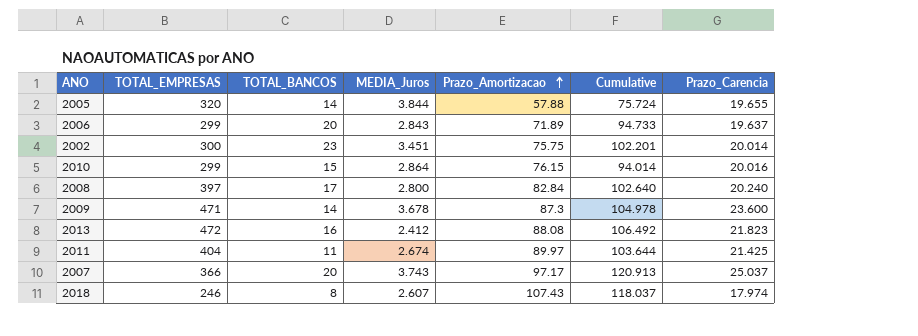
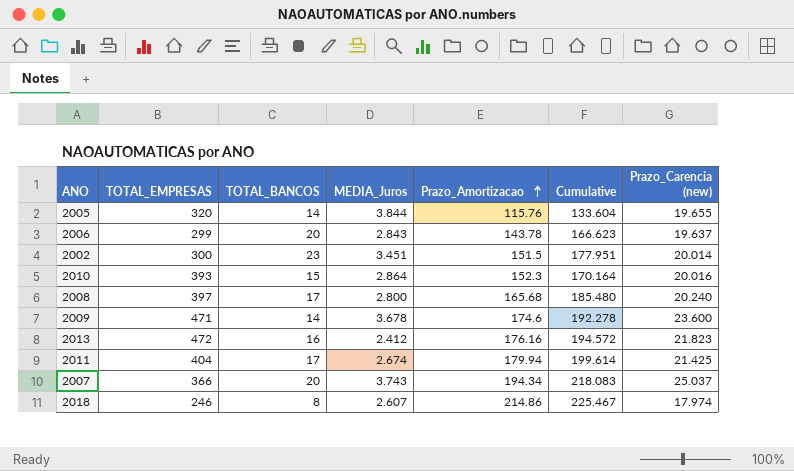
column name: Prazo_Carencia -> Prazo_Carencia (new)
2005 | Prazo_Amortizacao: 57.88 -> 115.76
2005 | Cumulative: 75.724 -> 133.604
2006 | Prazo_Amortizacao: 71.89 -> 143.78
2006 | Cumulative: 94.733 -> 166.623
2002 | Prazo_Amortizacao: 75.75 -> 151.5
2002 | Cumulative: 102.201 -> 177.951
2010 | TOTAL_EMPRESAS: 299 -> 393
2010 | Prazo_Amortizacao: 76.15 -> 152.3
2010 | Cumulative: 94.014 -> 170.164
2008 | Prazo_Amortizacao: 82.84 -> 165.68
2008 | Cumulative: 102.640 -> 185.480
2009 | Prazo_Amortizacao: 87.3 -> 174.6
2009 | Cumulative: 104.978 -> 192.278
2013 | Prazo_Amortizacao: 88.08 -> 176.16
2013 | Cumulative: 106.492 -> 194.572
2011 | TOTAL_BANCOS: 11 -> 17
2011 | Prazo_Amortizacao: 89.97 -> 179.94
2011 | Cumulative: 103.644 -> 199.614
2007 | Prazo_Amortizacao: 97.17 -> 194.34
2007 | Cumulative: 120.913 -> 218.083
2018 | Prazo_Amortizacao: 107.43 -> 214.86
2018 | Cumulative: 118.037 -> 225.467

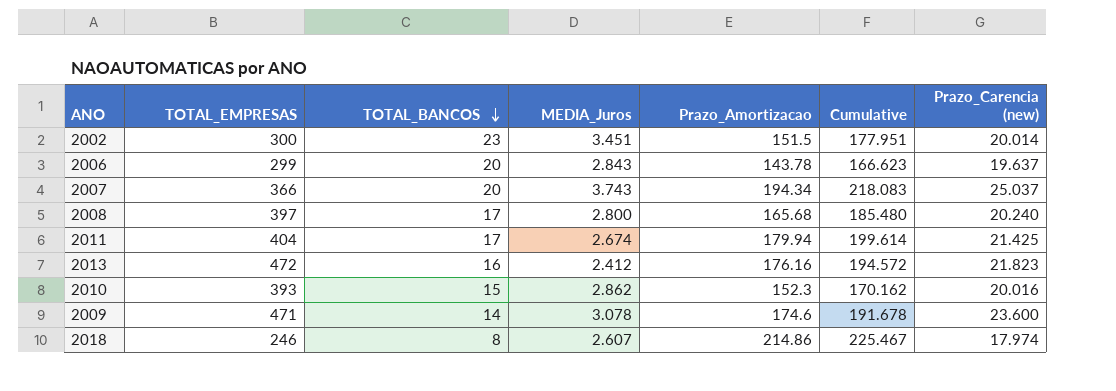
row order: Prazo_Amortizacao ascending -> TOTAL_BANCOS descending
row 2005: 320 | 14 | 3.844 | 115.76 | 133.604 | 19.655 -> none
2010 | MEDIA_Juros: 2.864 -> 2.862
2010 | Cumulative: 170.164 -> 170.162
2009 | MEDIA_Juros: 3.678 -> 3.078
2009 | Cumulative: 192.278 -> 191.678

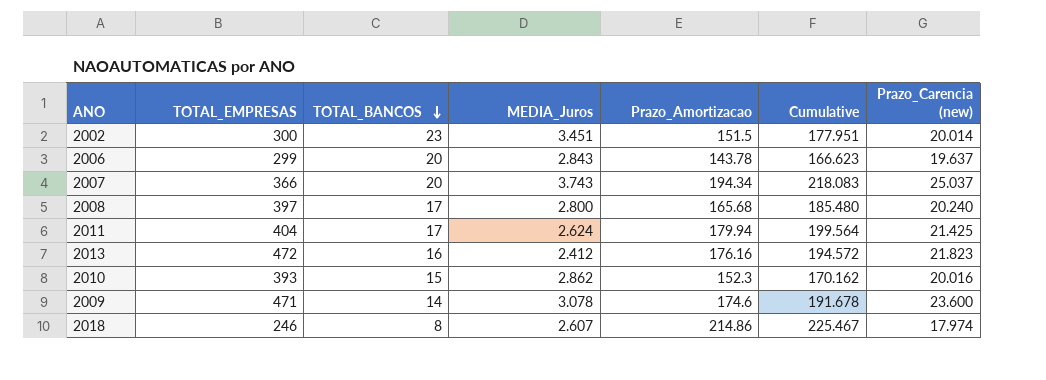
2011 | MEDIA_Juros: 2.674 -> 2.624
2011 | Cumulative: 199.614 -> 199.564

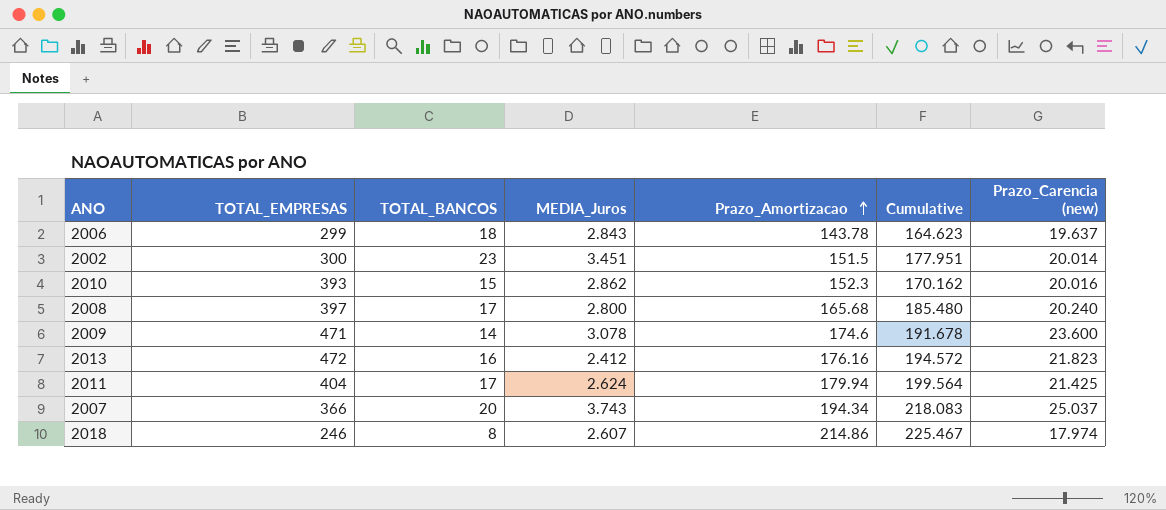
row order: TOTAL_BANCOS descending -> Prazo_Amortizacao ascending
2006 | TOTAL_BANCOS: 20 -> 18
2006 | Cumulative: 166.623 -> 164.623

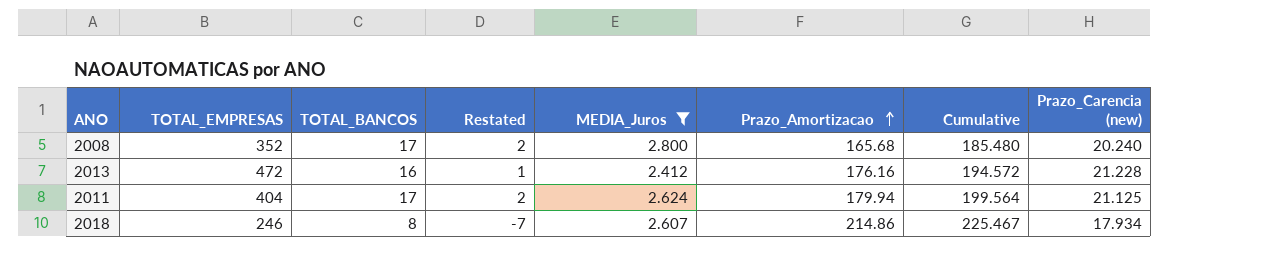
filter: none -> MEDIA_Juros <= 2.800
column Restated | formula: none -> [TOTAL_BANCOS] - 15
2008 | TOTAL_EMPRESAS: 397 -> 352
2013 | Prazo_Carencia (new): 21.823 -> 21.228
2011 | Prazo_Carencia (new): 21.425 -> 21.125
2018 | Prazo_Carencia (new): 17.974 -> 17.934

